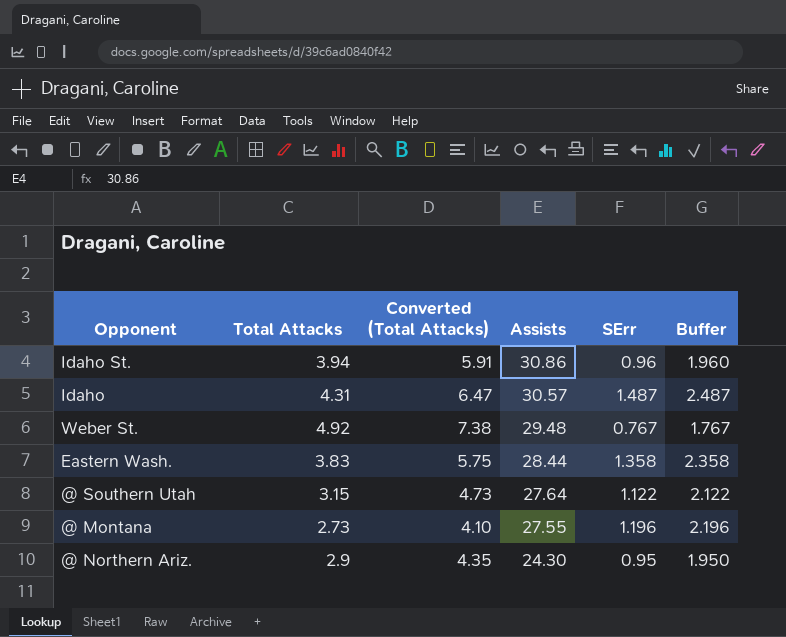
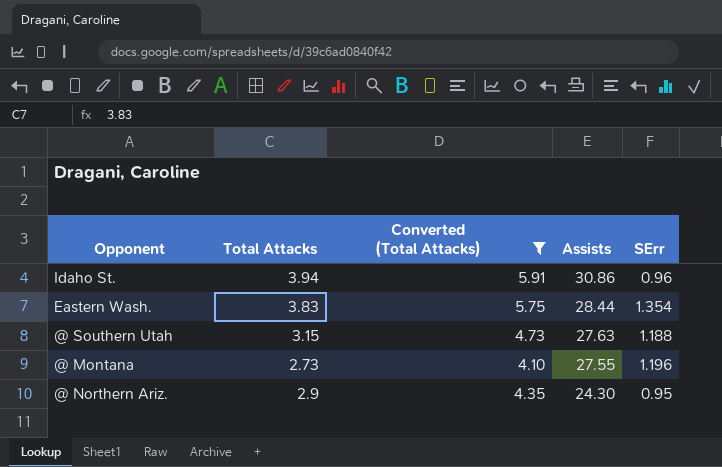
filter: none -> Converted (Total Attacks) <= 5.91
column Buffer | formula: [SErr] + 1 -> none
Eastern Wash. | SErr: 1.358 -> 1.354
@ Southern Utah | Assists: 27.64 -> 27.63
@ Southern Utah | SErr: 1.122 -> 1.188

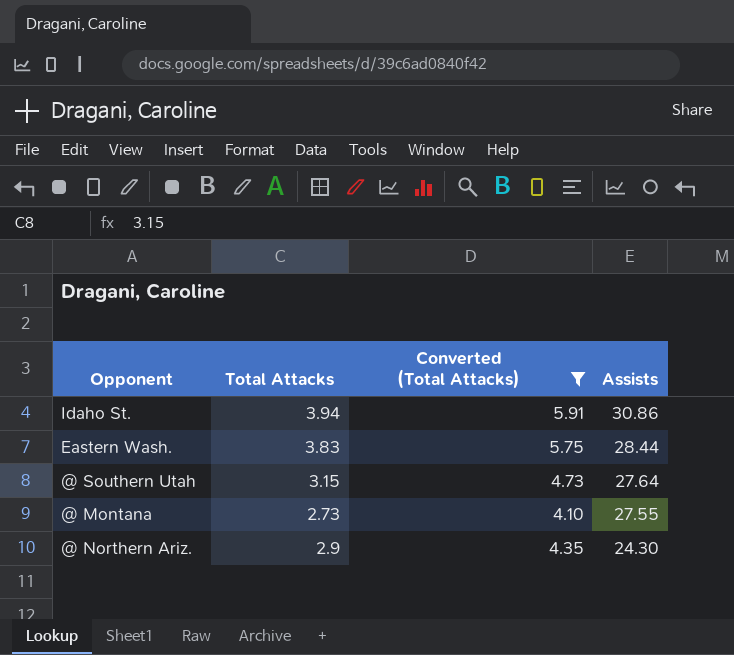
column SErr | position: 5 -> none
@ Southern Utah | Assists: 27.63 -> 27.64

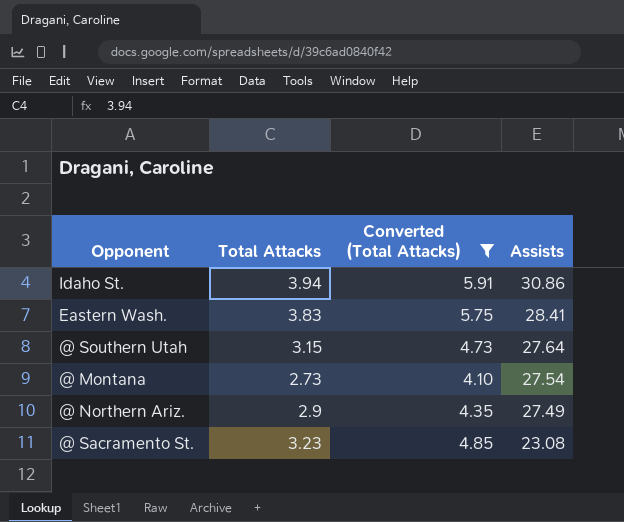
Eastern Wash. | Assists: 28.44 -> 28.41
@ Montana | Assists: 27.55 -> 27.54
@ Northern Ariz. | Assists: 24.30 -> 27.49
row @ Sacramento St.: none -> 3.23 | 4.85 | 23.08

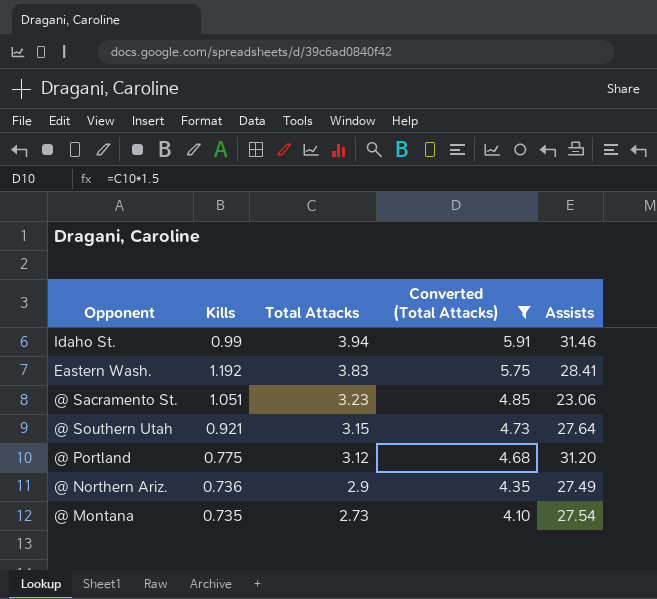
row order: Assists descending -> Total Attacks descending
column Kills | position: none -> 2
Idaho St. | Assists: 30.86 -> 31.46
@ Sacramento St. | Assists: 23.08 -> 23.06
row @ Portland: none -> 0.775 | 3.12 | 4.68 | 31.20

